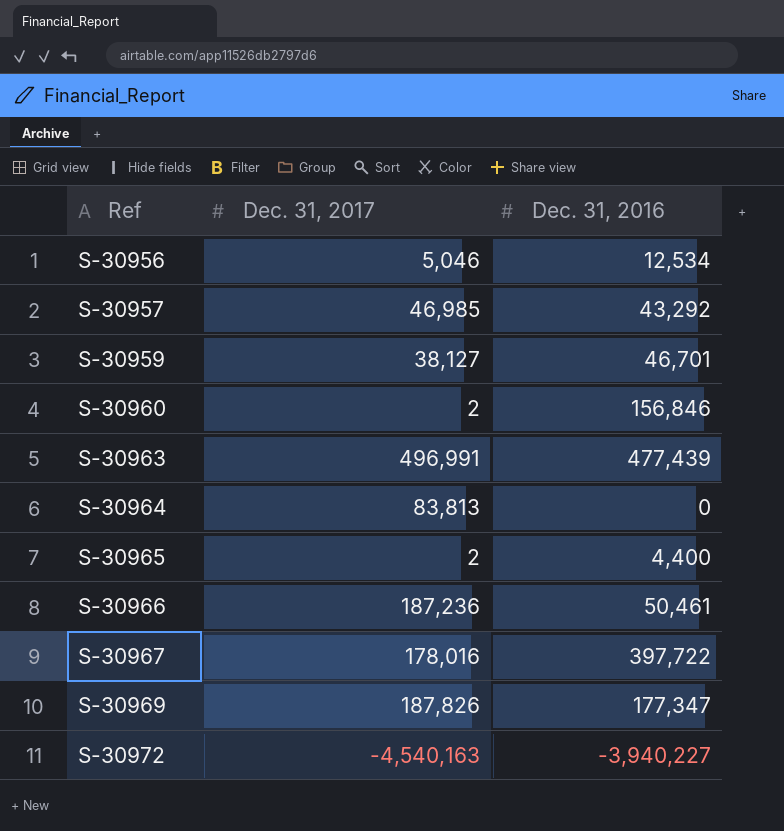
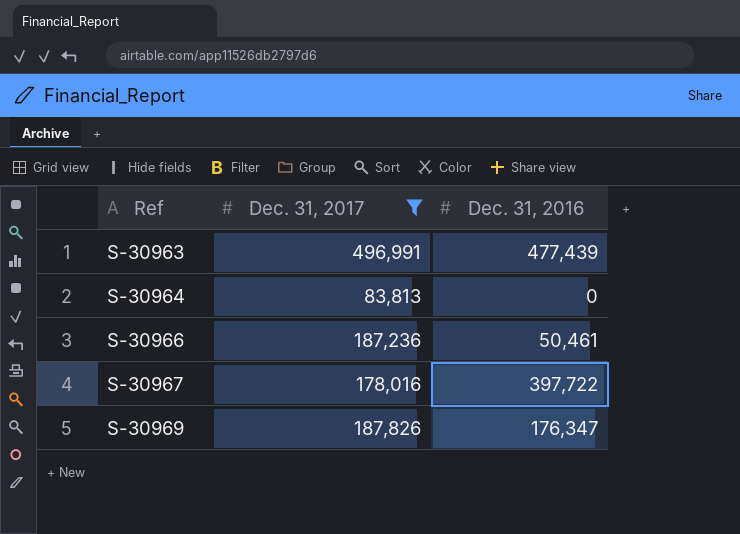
filter: none -> Dec. 31, 2017 >= 83,813
S-30969 | Dec. 31, 2016: 177,347 -> 176,347

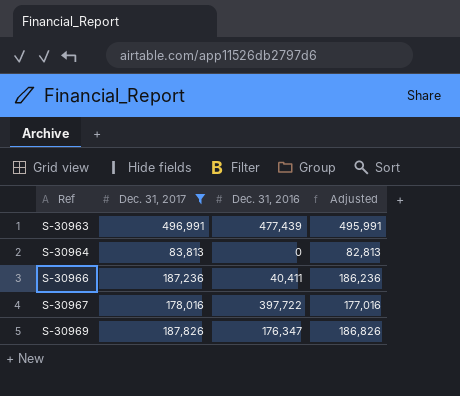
column Adjusted | formula: none -> [Dec. 31, 2017] - 1000
S-30966 | Dec. 31, 2016: 50,461 -> 40,411

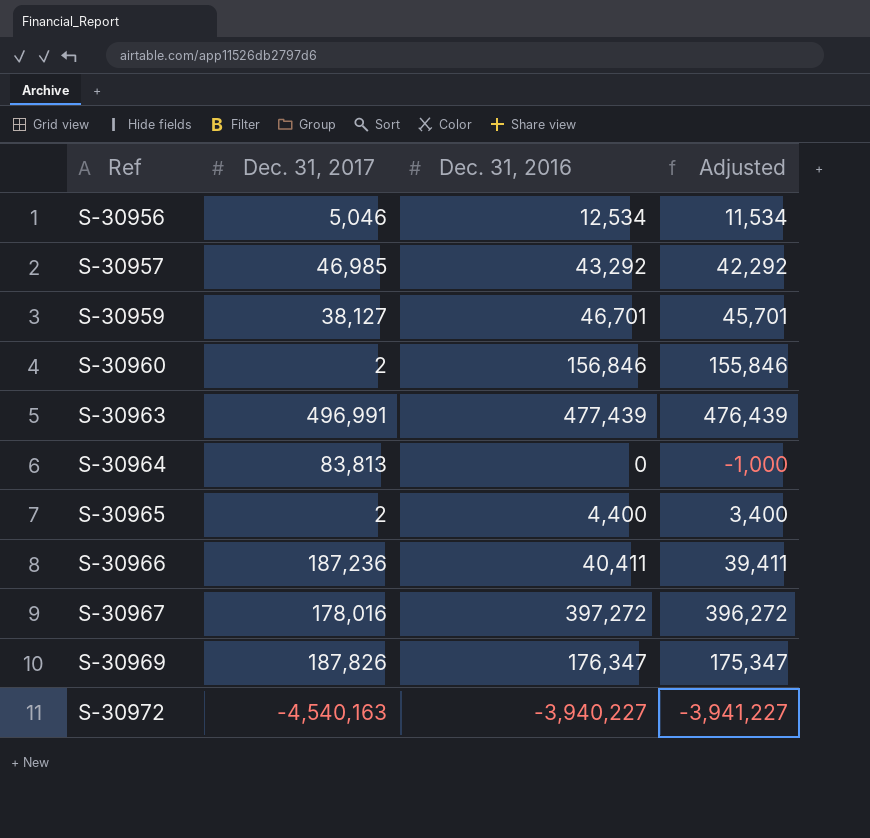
filter: Dec. 31, 2017 >= 83,813 -> none
column Adjusted | formula: [Dec. 31, 2017] - 1000 -> [Dec. 31, 2016] - 1000
S-30967 | Dec. 31, 2016: 397,722 -> 397,272

